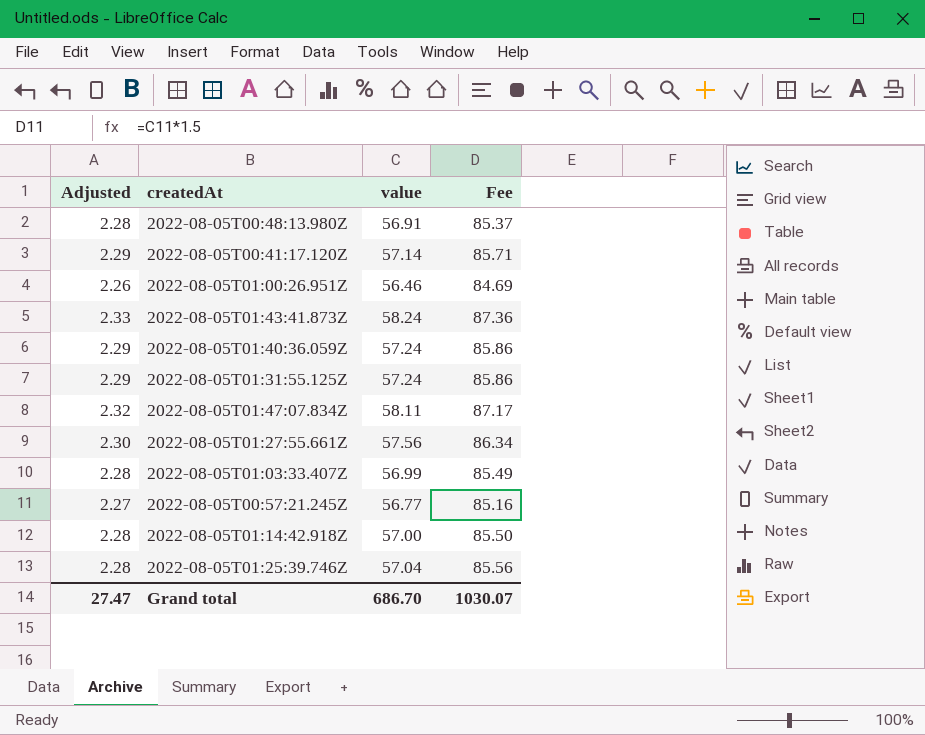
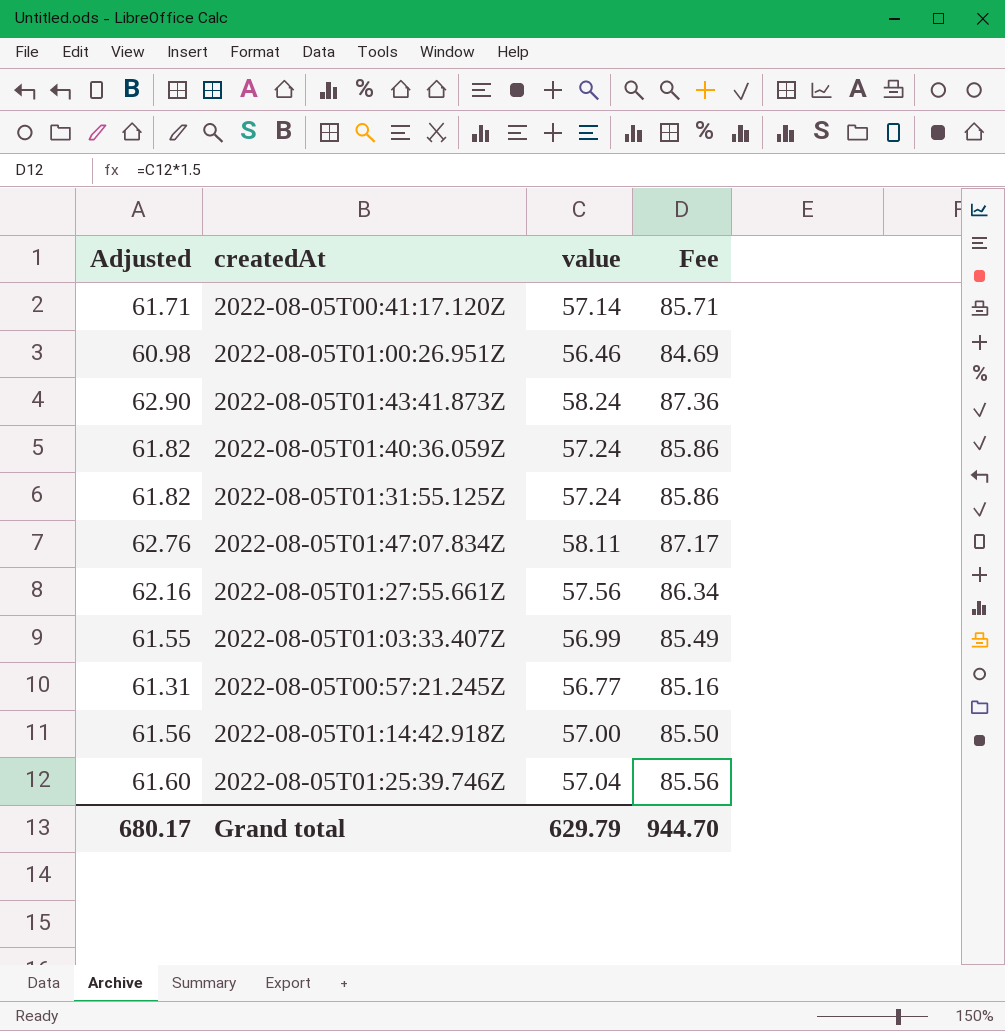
column Adjusted | formula: [value] * 0.04 -> [value] * 1.08
row 2022-08-05T00:48:13.980Z: 2.28 | 56.91 | 85.37 -> none
Grand total | Adjusted: 27.47 -> 680.17
Grand total | value: 686.70 -> 629.79
Grand total | Fee: 1030.07 -> 944.70

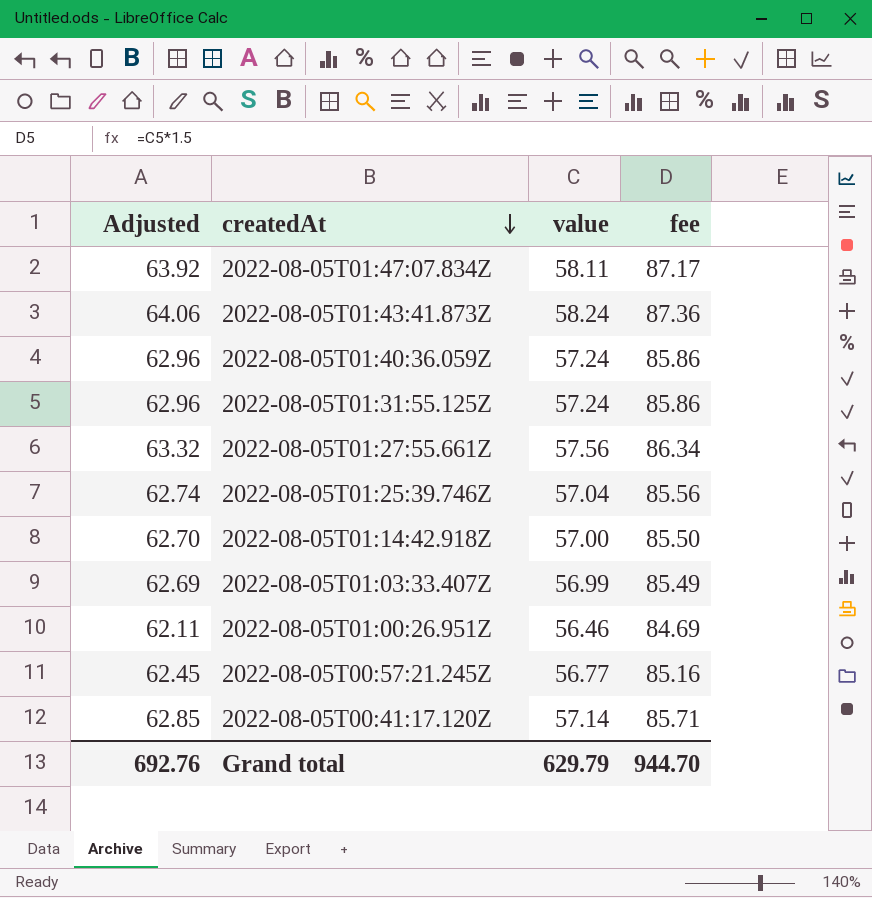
row order: none -> createdAt descending
column Adjusted | formula: [value] * 1.08 -> [value] * 1.1
column name: Fee -> fee
Grand total | Adjusted: 680.17 -> 692.76

